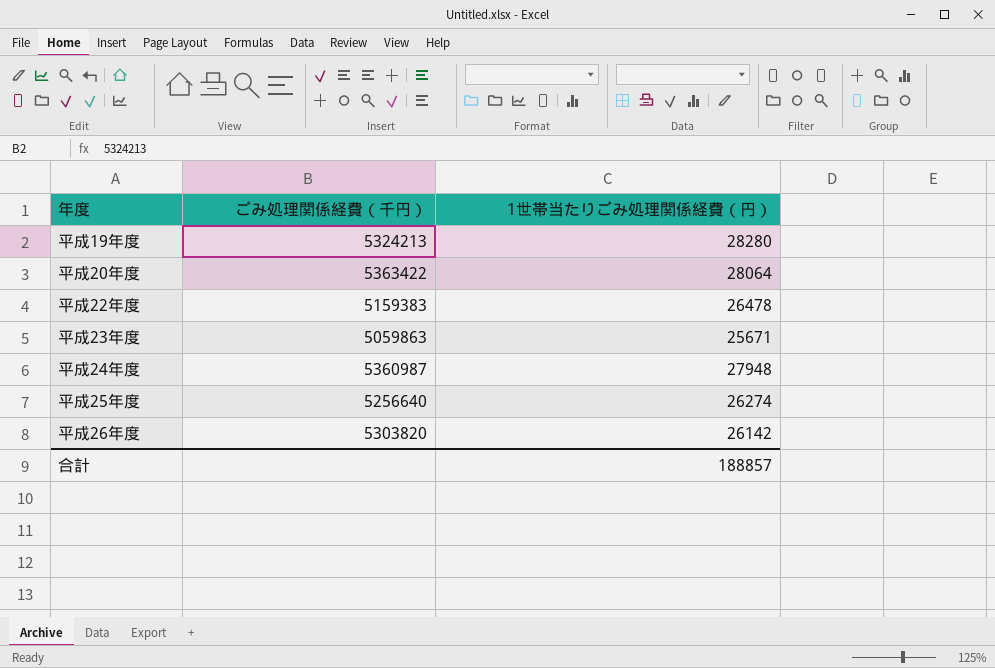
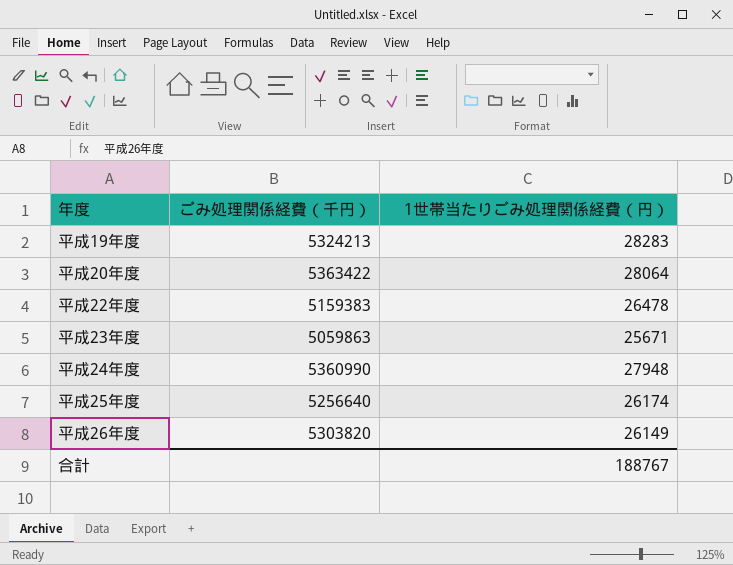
平成19年度 | 1世帯当たりごみ処理関係経費（円）: 28280 -> 28283
平成24年度 | ごみ処理関係経費（千円）: 5360987 -> 5360990
平成25年度 | 1世帯当たりごみ処理関係経費（円）: 26274 -> 26174
平成26年度 | 1世帯当たりごみ処理関係経費（円）: 26142 -> 26149
合計 | 1世帯当たりごみ処理関係経費（円）: 188857 -> 188767

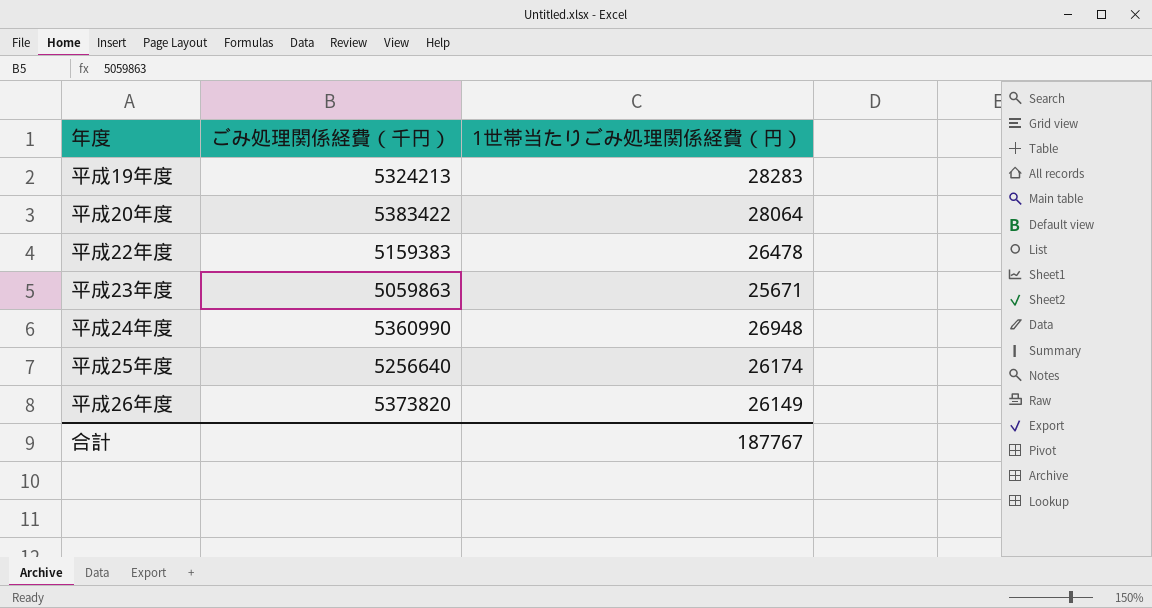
平成20年度 | ごみ処理関係経費（千円）: 5363422 -> 5383422
平成24年度 | 1世帯当たりごみ処理関係経費（円）: 27948 -> 26948
平成26年度 | ごみ処理関係経費（千円）: 5303820 -> 5373820
合計 | 1世帯当たりごみ処理関係経費（円）: 188767 -> 187767

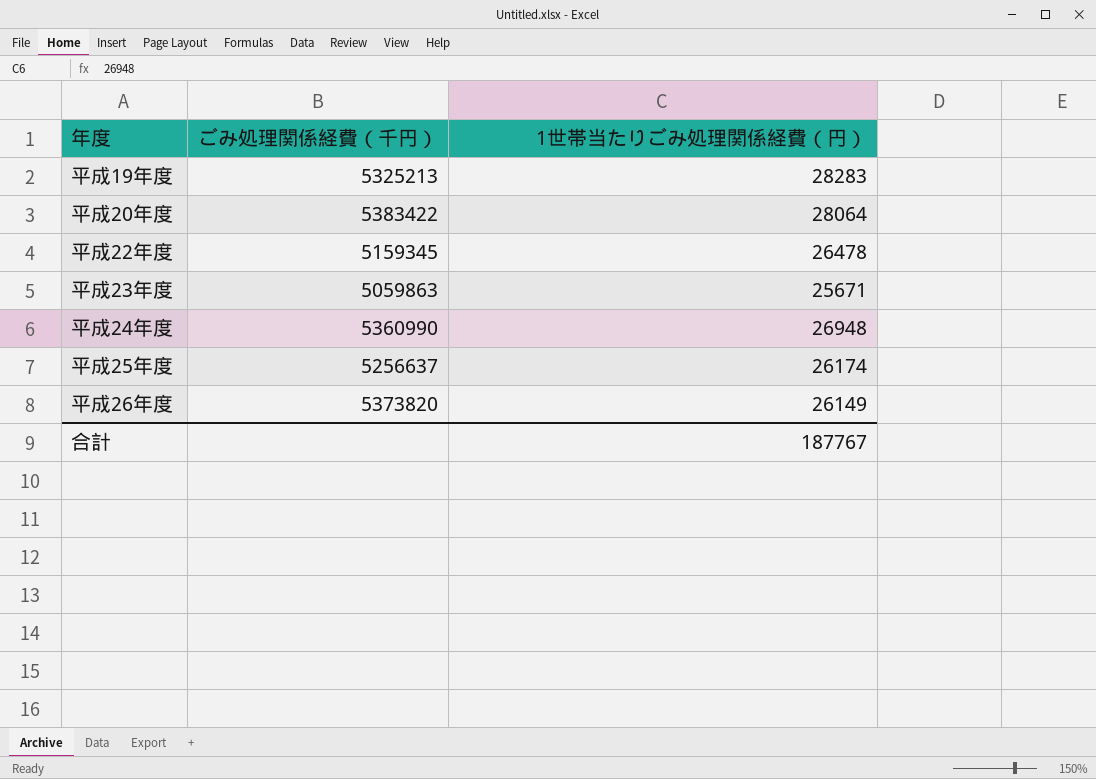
平成19年度 | ごみ処理関係経費（千円）: 5324213 -> 5325213
平成22年度 | ごみ処理関係経費（千円）: 5159383 -> 5159345
平成25年度 | ごみ処理関係経費（千円）: 5256640 -> 5256637

